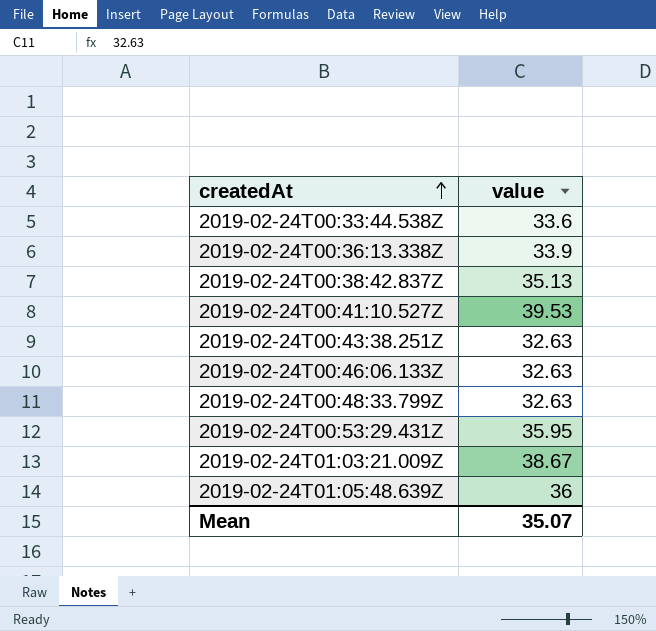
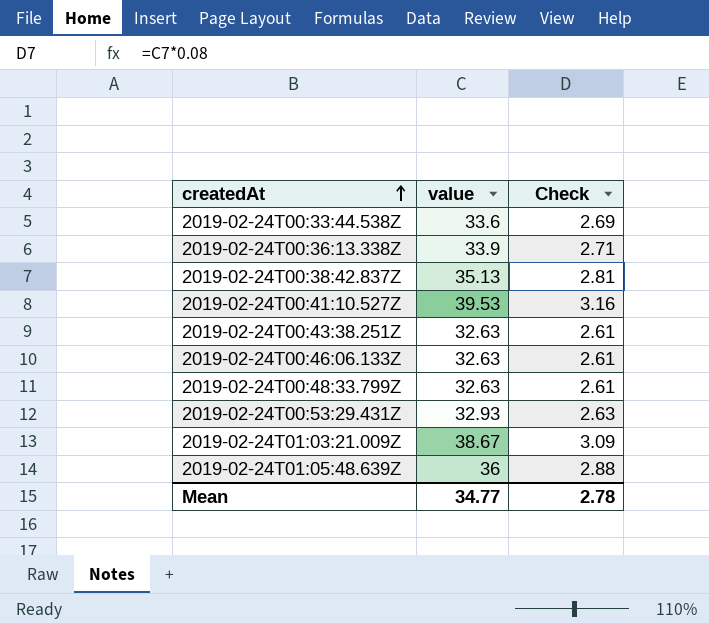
column Check | formula: none -> [value] * 0.08
2019-02-24T00:53:29.431Z | value: 35.95 -> 32.93
Mean | value: 35.07 -> 34.77

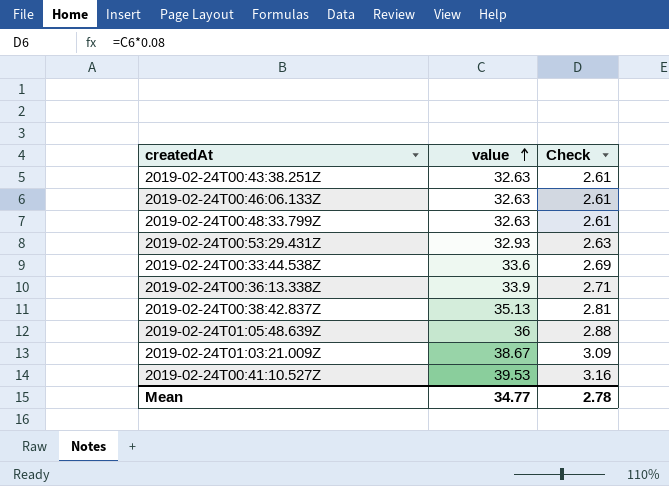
row order: createdAt ascending -> value ascending

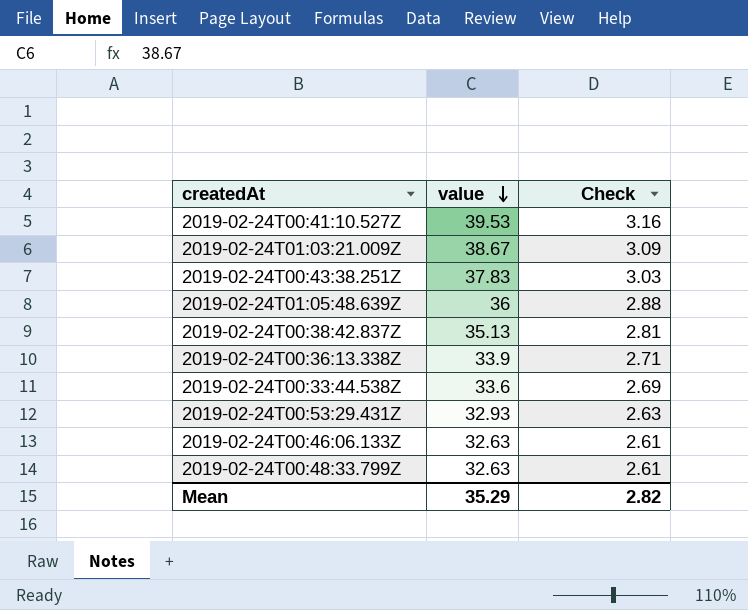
row order: value ascending -> value descending
2019-02-24T00:43:38.251Z | value: 32.63 -> 37.83
2019-02-24T00:43:38.251Z | Check: 2.61 -> 3.03
Mean | value: 34.77 -> 35.29
Mean | Check: 2.78 -> 2.82

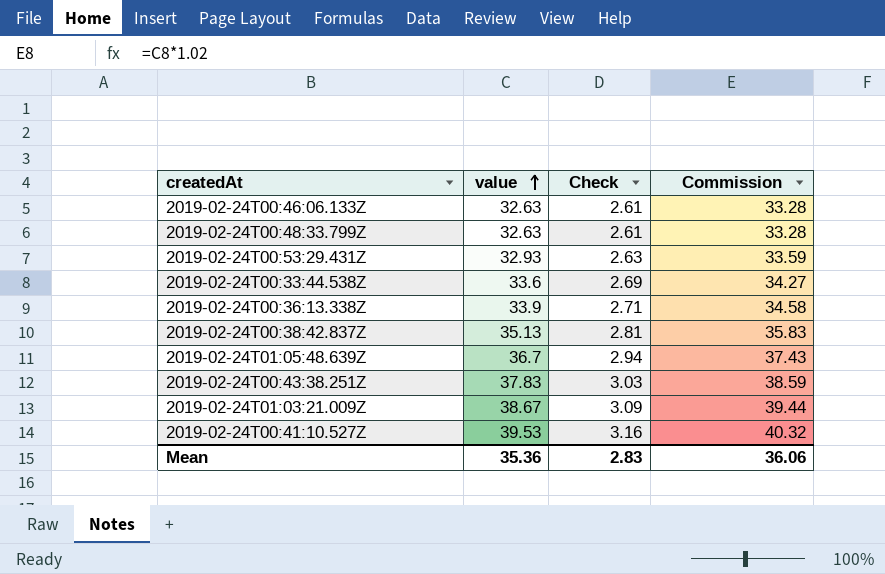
row order: value descending -> value ascending
column Commission | formula: none -> [value] * 1.02
2019-02-24T01:05:48.639Z | value: 36 -> 36.7
2019-02-24T01:05:48.639Z | Check: 2.88 -> 2.94
Mean | value: 35.29 -> 35.36
Mean | Check: 2.82 -> 2.83

